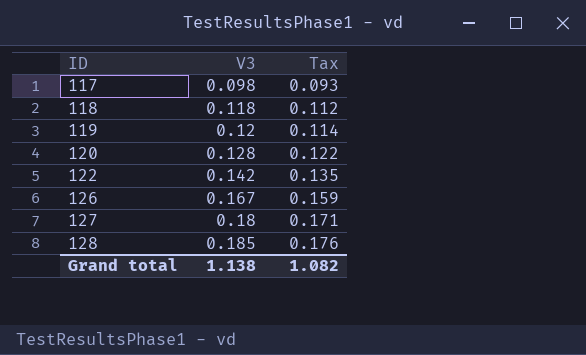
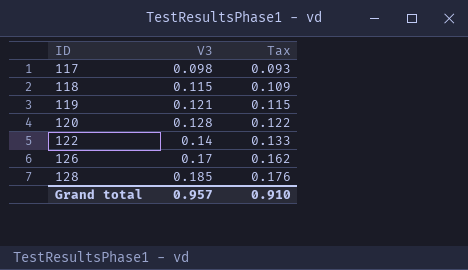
row 127: 0.18 | 0.171 -> none
118 | V3: 0.118 -> 0.115
118 | Tax: 0.112 -> 0.109
119 | V3: 0.12 -> 0.121
119 | Tax: 0.114 -> 0.115
122 | V3: 0.142 -> 0.14
122 | Tax: 0.135 -> 0.133
126 | V3: 0.167 -> 0.17
126 | Tax: 0.159 -> 0.162
Grand total | V3: 1.138 -> 0.957
Grand total | Tax: 1.082 -> 0.910

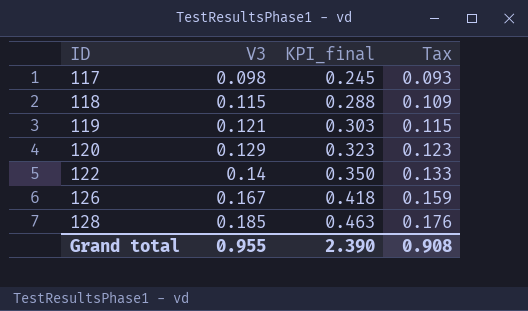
column KPI_final | formula: none -> [V3] * 2.5
120 | V3: 0.128 -> 0.129
120 | Tax: 0.122 -> 0.123
126 | V3: 0.17 -> 0.167
126 | Tax: 0.162 -> 0.159
Grand total | V3: 0.957 -> 0.955
Grand total | Tax: 0.910 -> 0.908

